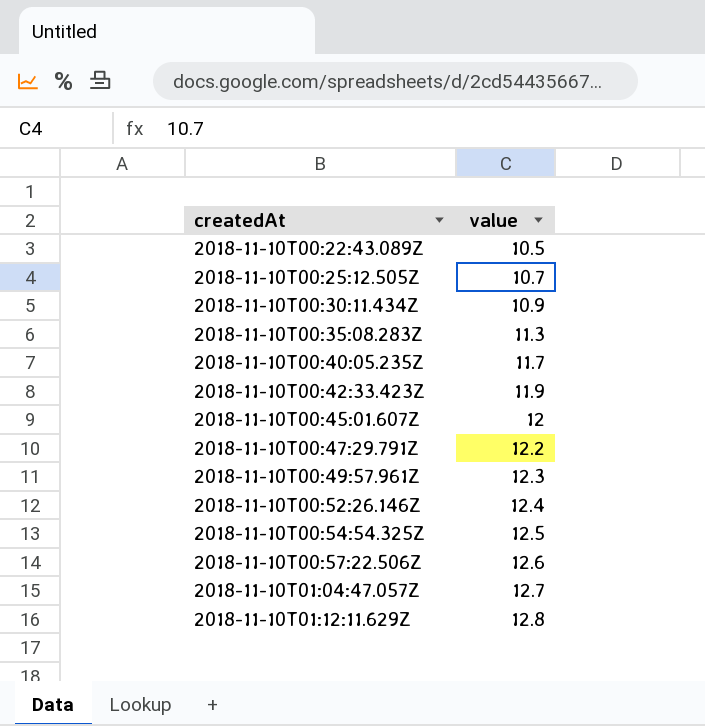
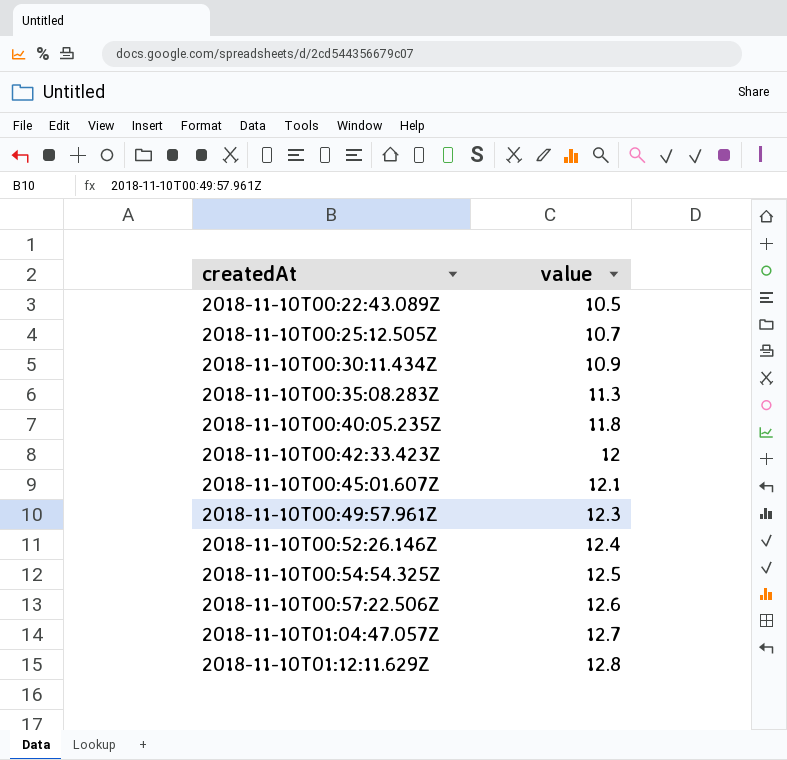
row 2018-11-10T00:47:29.791Z: 12.2 -> none
2018-11-10T00:40:05.235Z | value: 11.7 -> 11.8
2018-11-10T00:42:33.423Z | value: 11.9 -> 12
2018-11-10T00:45:01.607Z | value: 12 -> 12.1

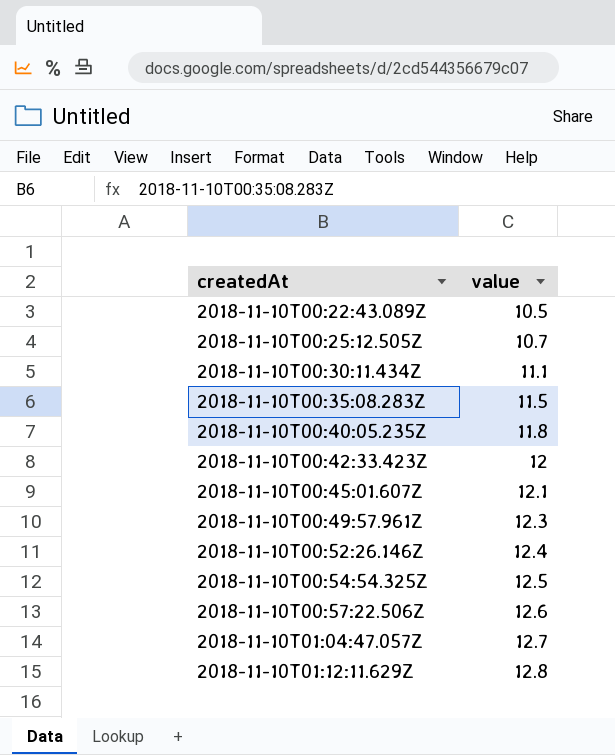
2018-11-10T00:30:11.434Z | value: 10.9 -> 11.1
2018-11-10T00:35:08.283Z | value: 11.3 -> 11.5

